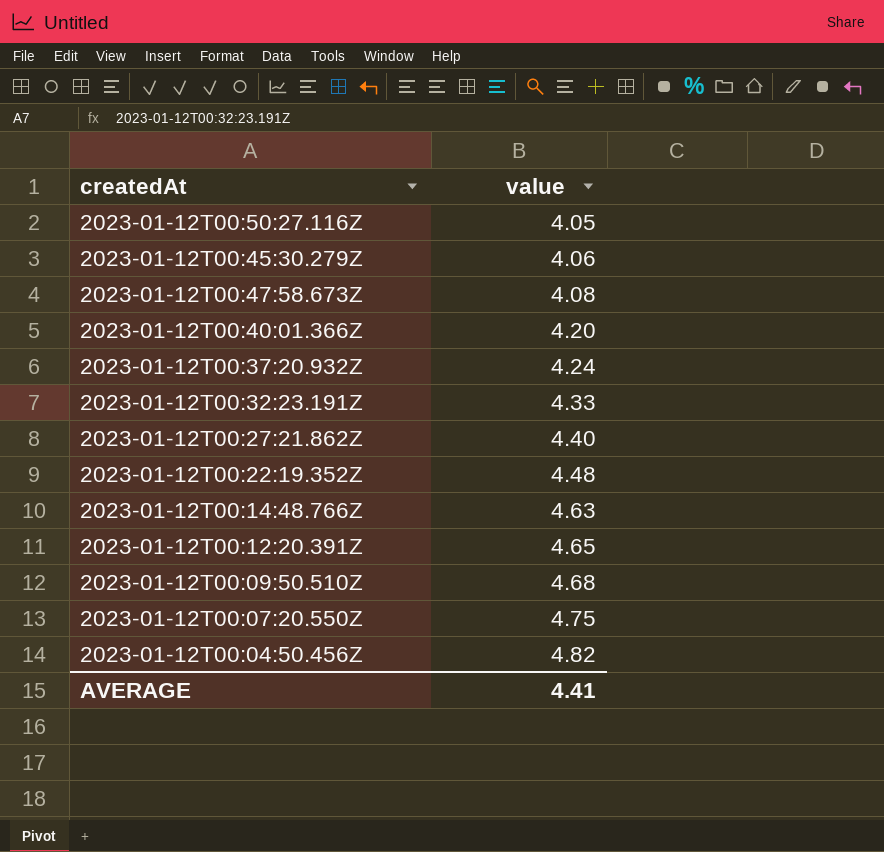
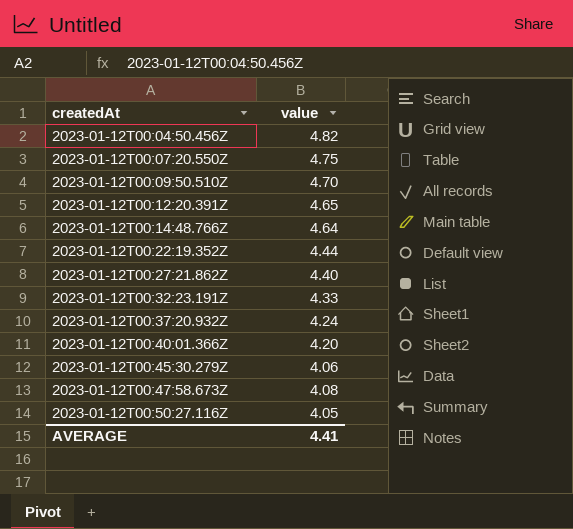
row order: value ascending -> createdAt ascending
2023-01-12T00:09:50.510Z | value: 4.68 -> 4.70
2023-01-12T00:14:48.766Z | value: 4.63 -> 4.64
2023-01-12T00:22:19.352Z | value: 4.48 -> 4.44

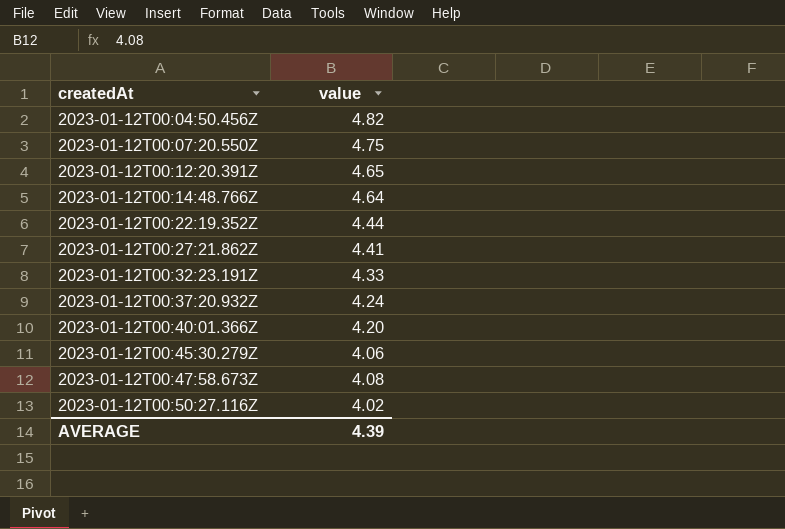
row 2023-01-12T00:09:50.510Z: 4.70 -> none
2023-01-12T00:27:21.862Z | value: 4.40 -> 4.41
2023-01-12T00:50:27.116Z | value: 4.05 -> 4.02
AVERAGE | value: 4.41 -> 4.39

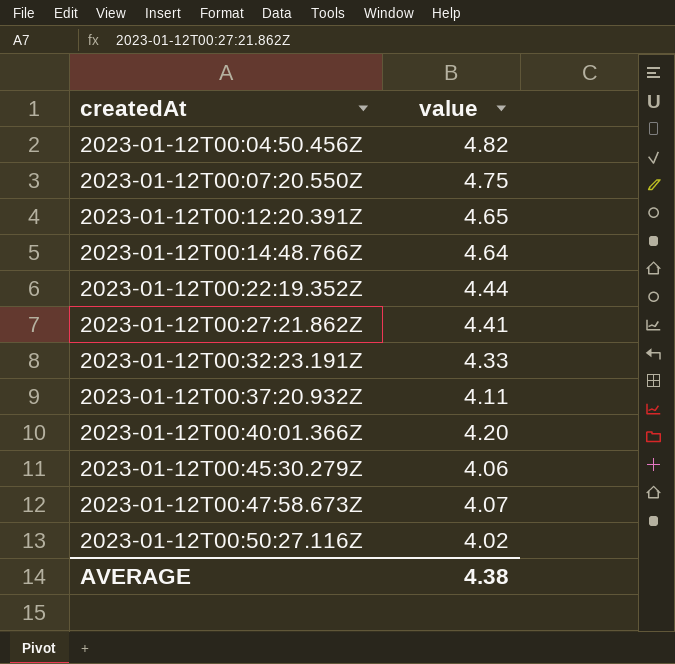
2023-01-12T00:37:20.932Z | value: 4.24 -> 4.11
2023-01-12T00:47:58.673Z | value: 4.08 -> 4.07
AVERAGE | value: 4.39 -> 4.38

